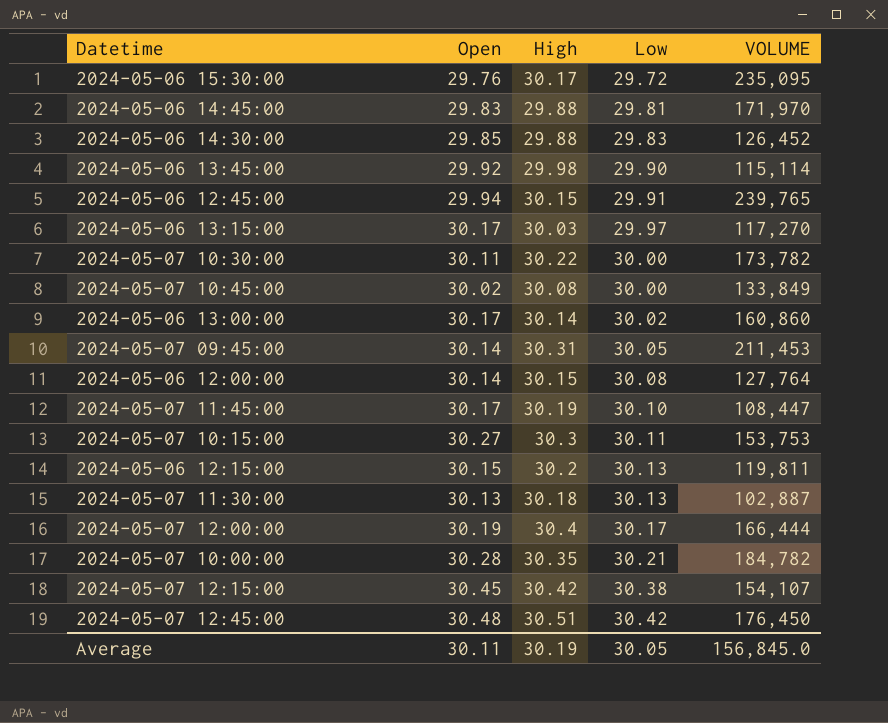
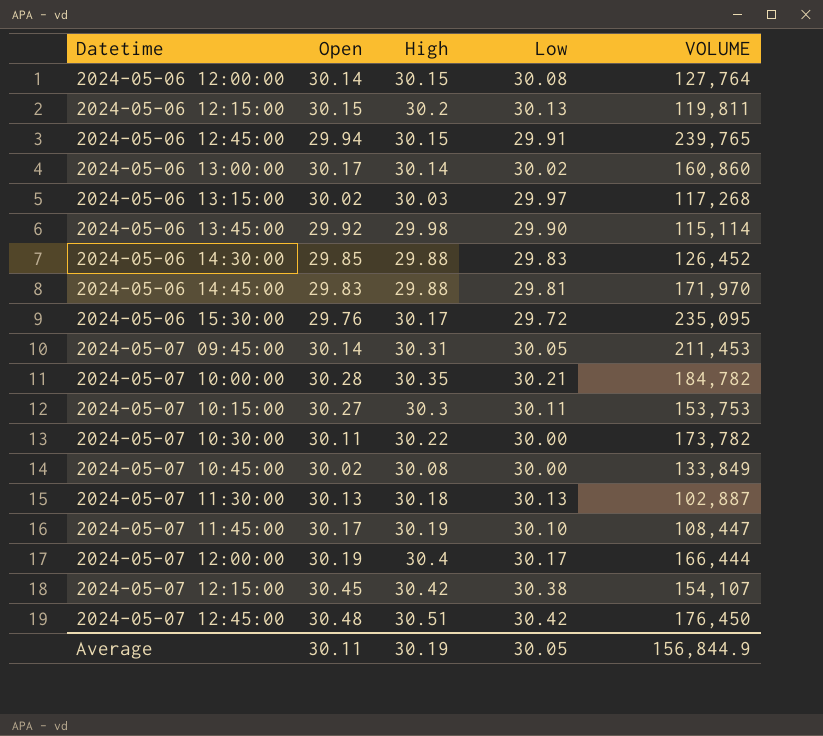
row order: Low ascending -> Datetime ascending
2024-05-06 13:15:00 | Open: 30.17 -> 30.02
2024-05-06 13:15:00 | VOLUME: 117,270 -> 117,268
Average | VOLUME: 156,845.0 -> 156,844.9

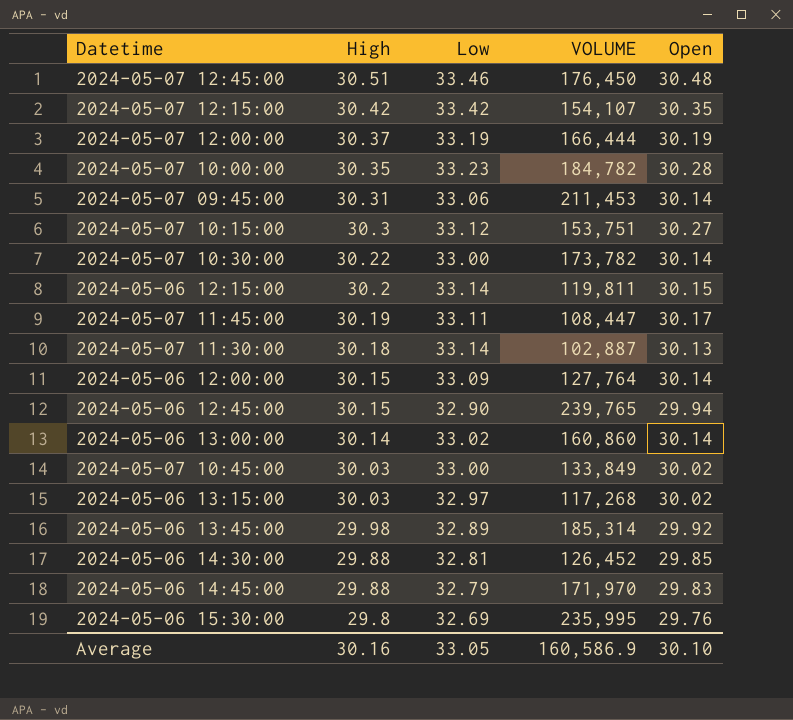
row order: Datetime ascending -> High descending
column Open | position: 2 -> 5
2024-05-07 12:45:00 | Low: 30.42 -> 33.46
2024-05-07 12:15:00 | Low: 30.38 -> 33.42
2024-05-07 12:15:00 | Open: 30.45 -> 30.35
2024-05-07 12:00:00 | High: 30.4 -> 30.37
2024-05-07 12:00:00 | Low: 30.17 -> 33.19
2024-05-07 10:00:00 | Low: 30.21 -> 33.23
2024-05-07 09:45:00 | Low: 30.05 -> 33.06
2024-05-07 10:15:00 | Low: 30.11 -> 33.12
2024-05-07 10:15:00 | VOLUME: 153,753 -> 153,751
2024-05-07 10:30:00 | Low: 30.00 -> 33.00
2024-05-07 10:30:00 | Open: 30.11 -> 30.14
2024-05-06 12:15:00 | Low: 30.13 -> 33.14
2024-05-07 11:45:00 | Low: 30.10 -> 33.11
2024-05-07 11:30:00 | Low: 30.13 -> 33.14
2024-05-06 12:00:00 | Low: 30.08 -> 33.09
2024-05-06 12:45:00 | Low: 29.91 -> 32.90
2024-05-06 13:00:00 | Low: 30.02 -> 33.02
2024-05-06 13:00:00 | Open: 30.17 -> 30.14
2024-05-07 10:45:00 | High: 30.08 -> 30.03
2024-05-07 10:45:00 | Low: 30.00 -> 33.00
2024-05-06 13:15:00 | Low: 29.97 -> 32.97
2024-05-06 13:45:00 | Low: 29.90 -> 32.89
2024-05-06 13:45:00 | VOLUME: 115,114 -> 185,314
2024-05-06 14:30:00 | Low: 29.83 -> 32.81
2024-05-06 14:45:00 | Low: 29.81 -> 32.79
2024-05-06 15:30:00 | High: 30.17 -> 29.8
2024-05-06 15:30:00 | Low: 29.72 -> 32.69
2024-05-06 15:30:00 | VOLUME: 235,095 -> 235,995
Average | High: 30.19 -> 30.16
Average | Low: 30.05 -> 33.05
Average | VOLUME: 156,844.9 -> 160,586.9
Average | Open: 30.11 -> 30.10

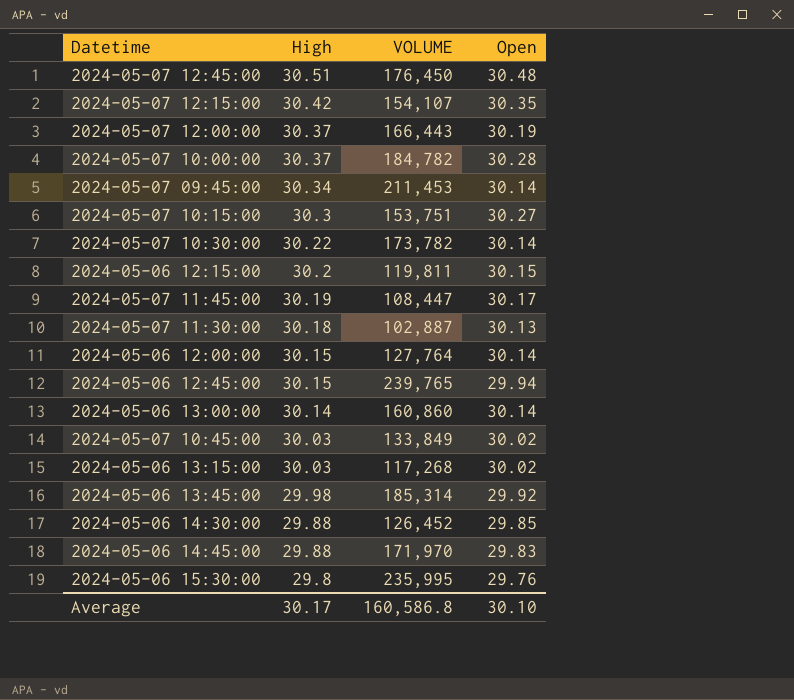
column Low | position: 3 -> none
2024-05-07 12:00:00 | VOLUME: 166,444 -> 166,443
2024-05-07 10:00:00 | High: 30.35 -> 30.37
2024-05-07 09:45:00 | High: 30.31 -> 30.34
Average | High: 30.16 -> 30.17
Average | VOLUME: 160,586.9 -> 160,586.8

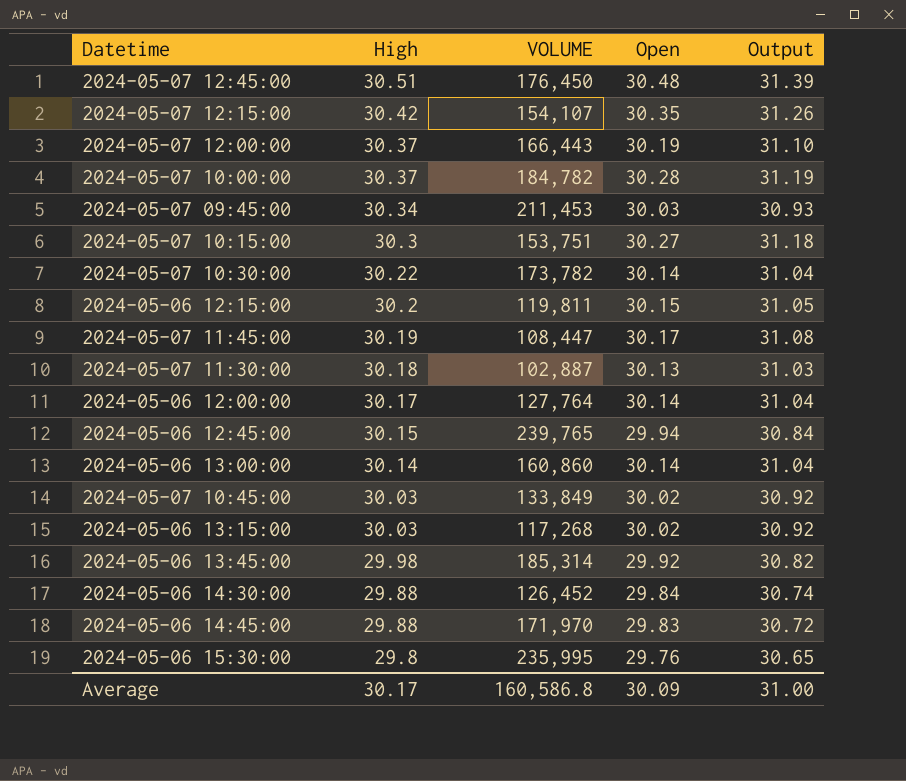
column Output | formula: none -> [Open] * 1.03
2024-05-07 09:45:00 | Open: 30.14 -> 30.03
2024-05-06 12:00:00 | High: 30.15 -> 30.17
2024-05-06 14:30:00 | Open: 29.85 -> 29.84
Average | Open: 30.10 -> 30.09

